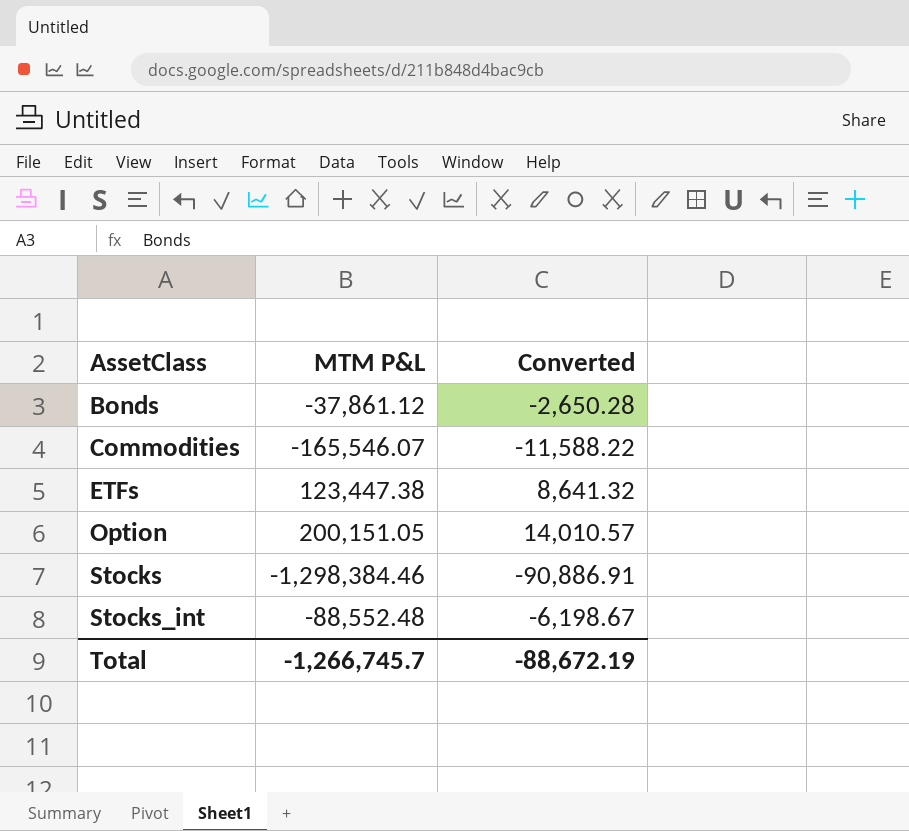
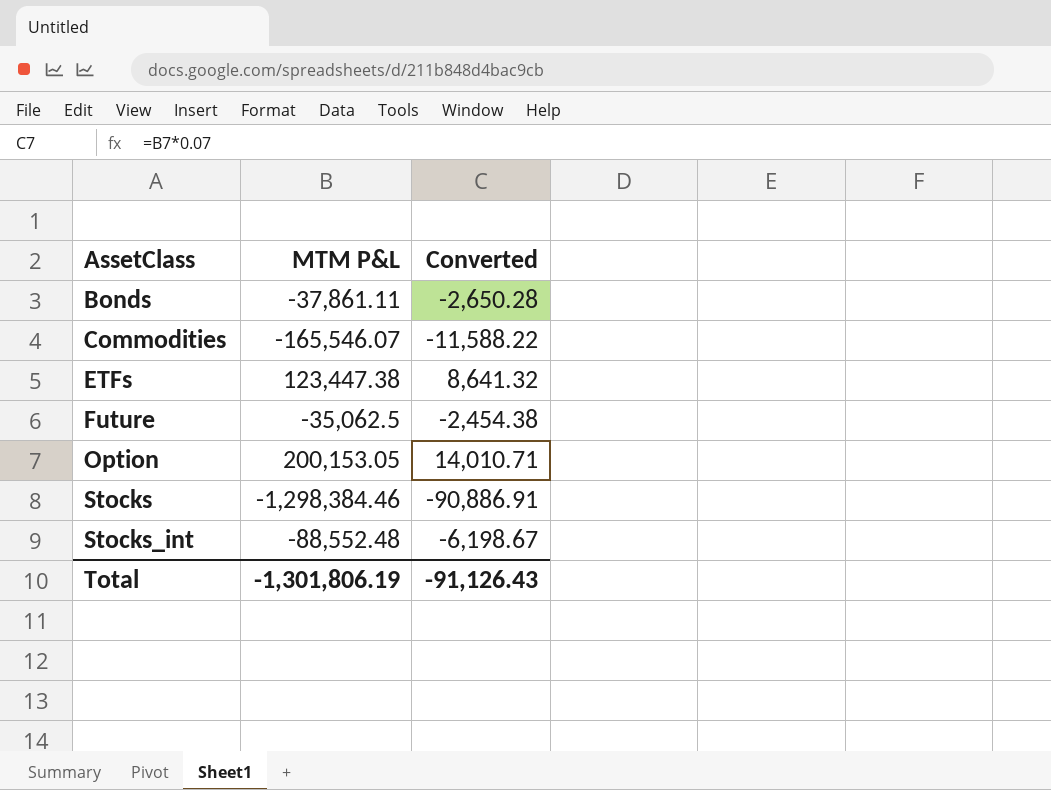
Bonds | MTM P&L: -37,861.12 -> -37,861.11
row Future: none -> -35,062.5 | -2,454.38
Option | MTM P&L: 200,151.05 -> 200,153.05
Option | Converted: 14,010.57 -> 14,010.71
Total | MTM P&L: -1,266,745.7 -> -1,301,806.19
Total | Converted: -88,672.19 -> -91,126.43

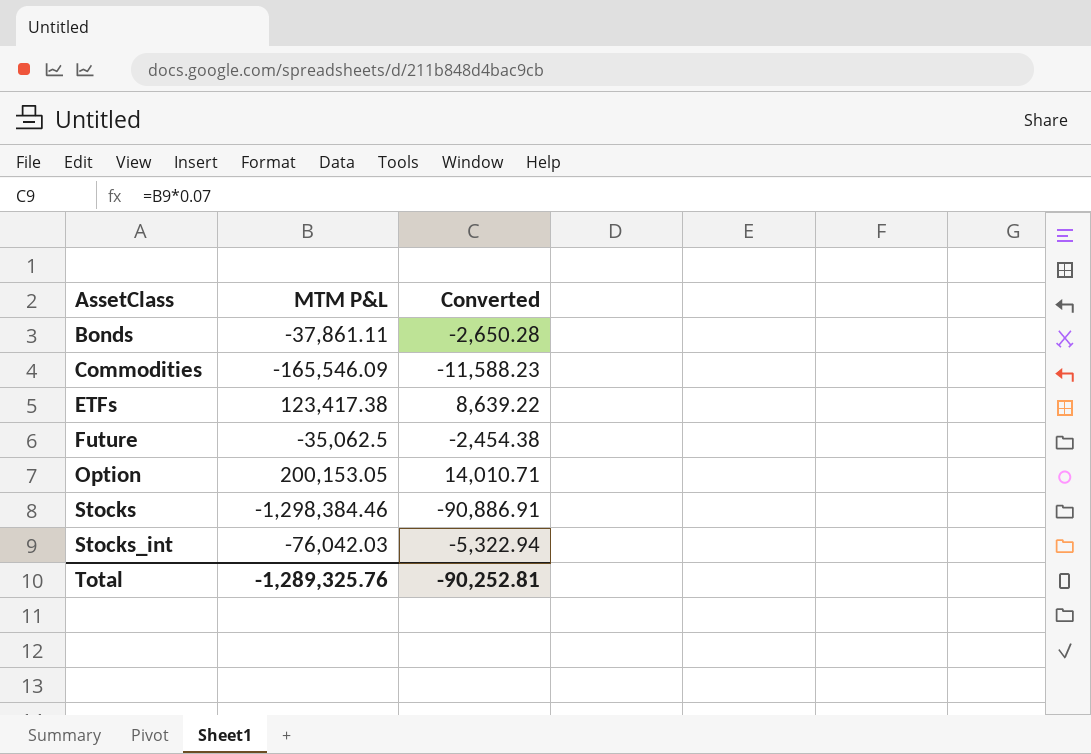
Commodities | MTM P&L: -165,546.07 -> -165,546.09
Commodities | Converted: -11,588.22 -> -11,588.23
ETFs | MTM P&L: 123,447.38 -> 123,417.38
ETFs | Converted: 8,641.32 -> 8,639.22
Stocks_int | MTM P&L: -88,552.48 -> -76,042.03
Stocks_int | Converted: -6,198.67 -> -5,322.94
Total | MTM P&L: -1,301,806.19 -> -1,289,325.76
Total | Converted: -91,126.43 -> -90,252.81

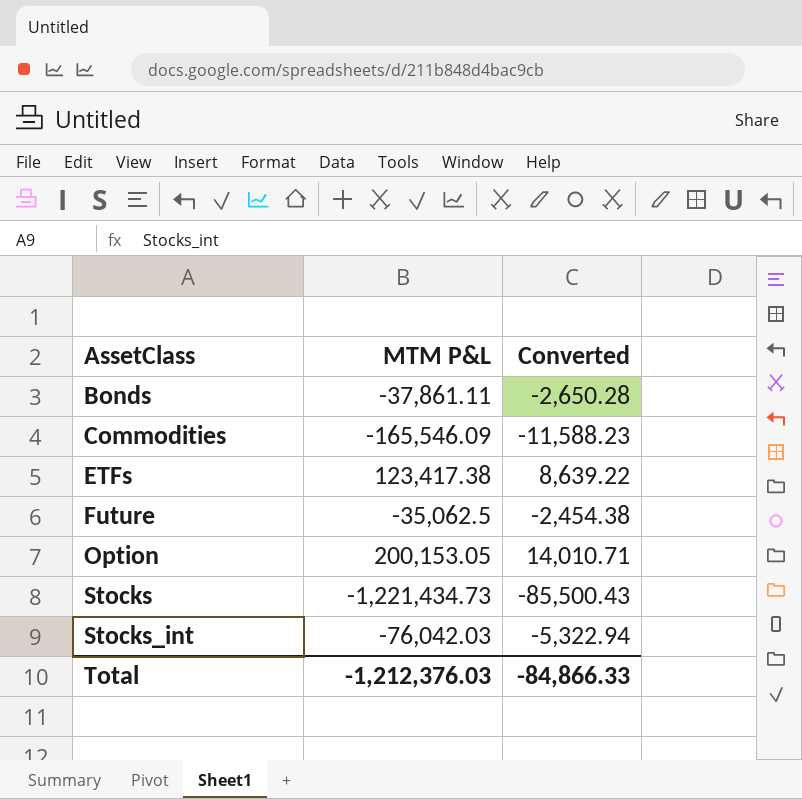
Stocks | MTM P&L: -1,298,384.46 -> -1,221,434.73
Stocks | Converted: -90,886.91 -> -85,500.43
Total | MTM P&L: -1,289,325.76 -> -1,212,376.03
Total | Converted: -90,252.81 -> -84,866.33

